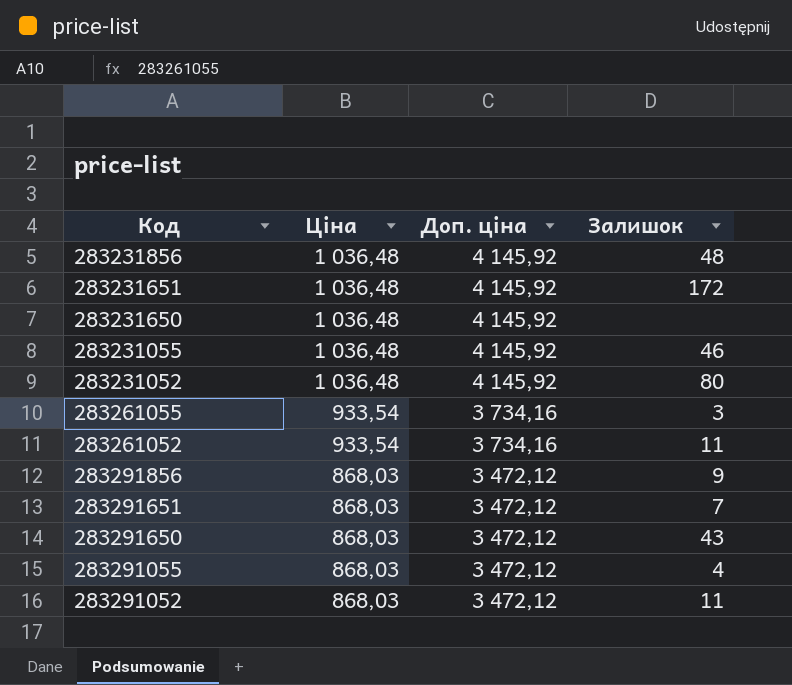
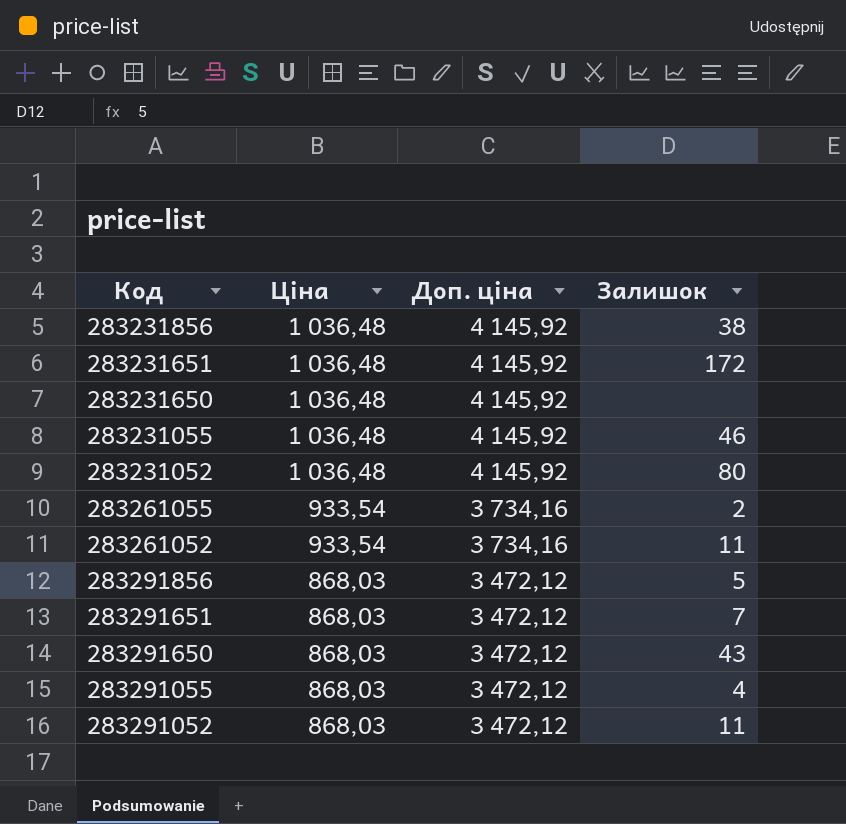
283231856 | Залишок: 48 -> 38
283261055 | Залишок: 3 -> 2
283291856 | Залишок: 9 -> 5

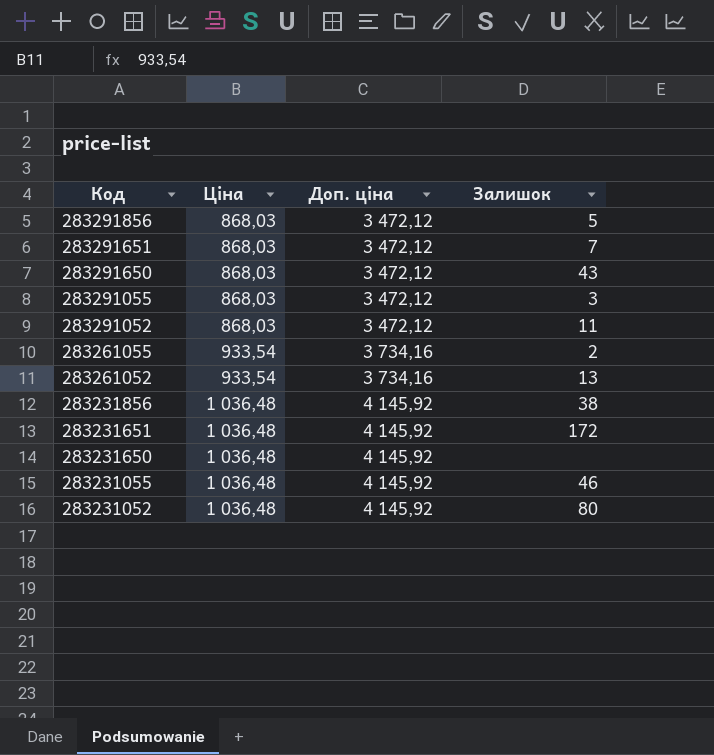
row order: Ціна descending -> Код descending
283291055 | Залишок: 4 -> 3
283261052 | Залишок: 11 -> 13

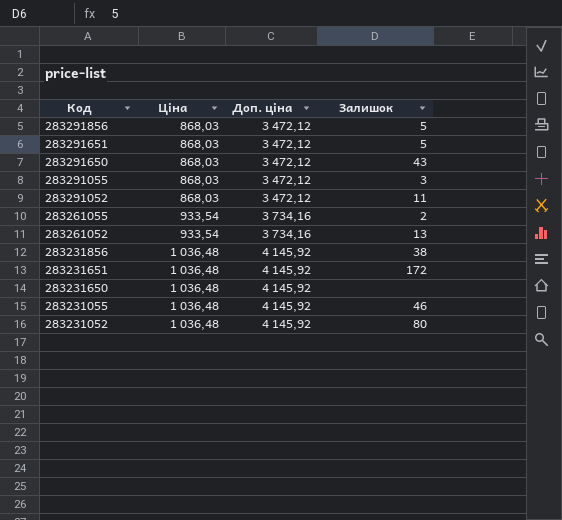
283291651 | Залишок: 7 -> 5

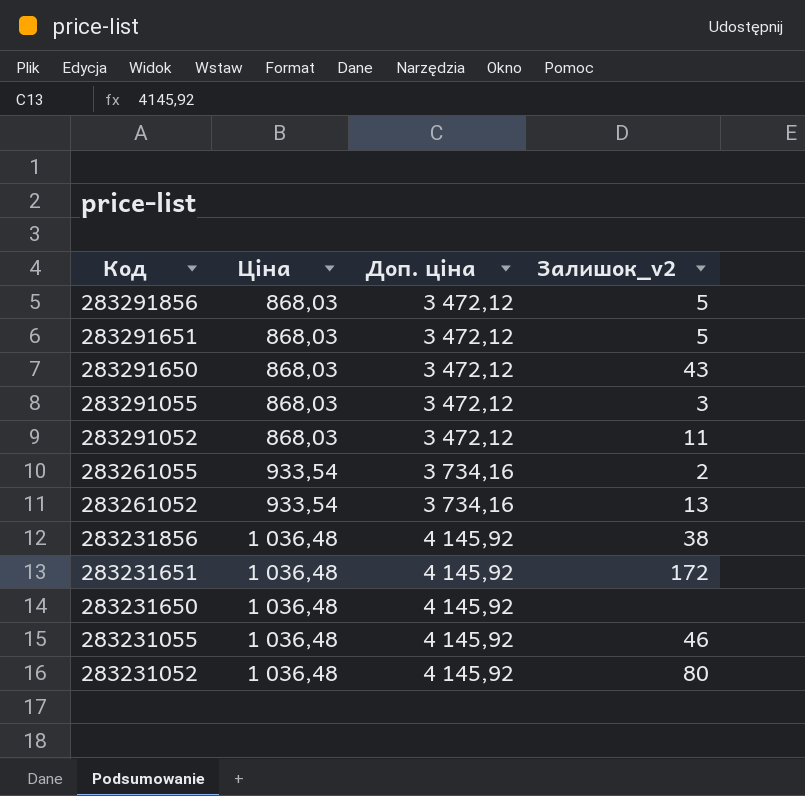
column name: Залишок -> Залишок_v2

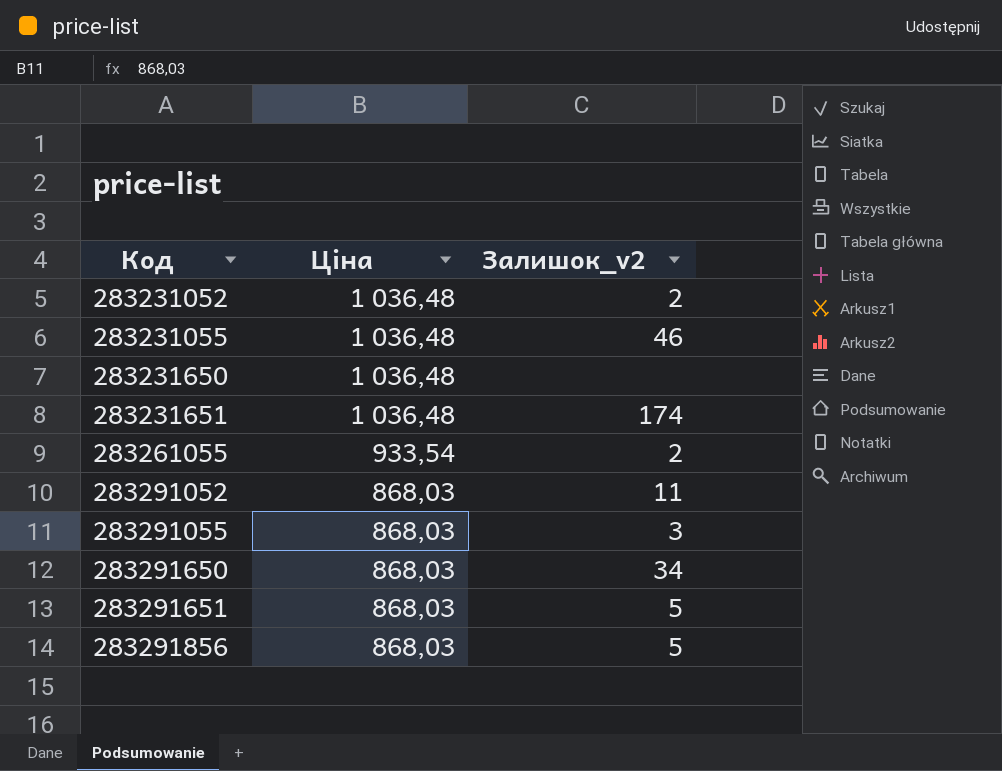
row order: Код descending -> Код ascending
column Доп. ціна | position: 3 -> none
row 283261052: 933,54 | 3 734,16 | 13 -> none
row 283231856: 1 036,48 | 4 145,92 | 38 -> none
283231052 | Залишок_v2: 80 -> 2
283231651 | Залишок_v2: 172 -> 174
283291650 | Залишок_v2: 43 -> 34

